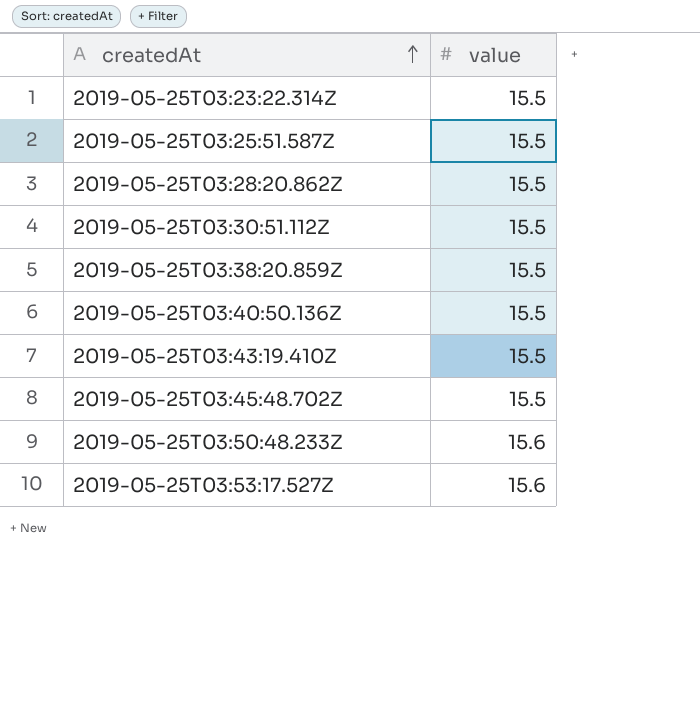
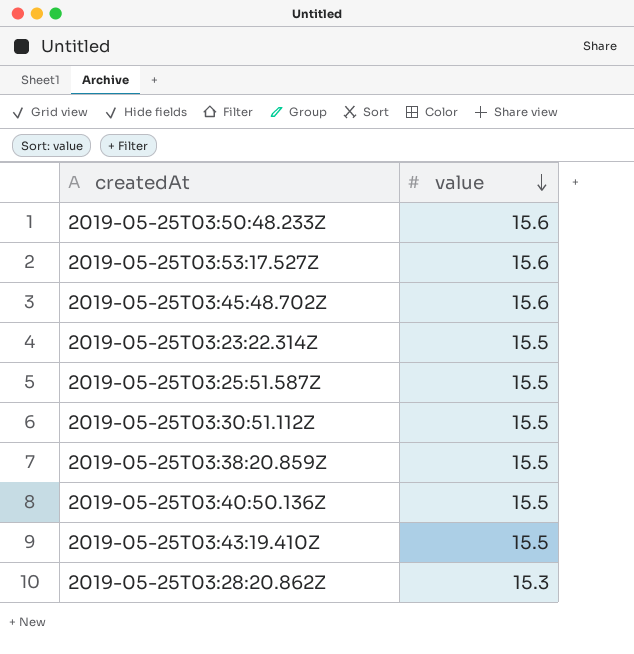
row order: createdAt ascending -> value descending
2019-05-25T03:45:48.702Z | value: 15.5 -> 15.6
2019-05-25T03:28:20.862Z | value: 15.5 -> 15.3

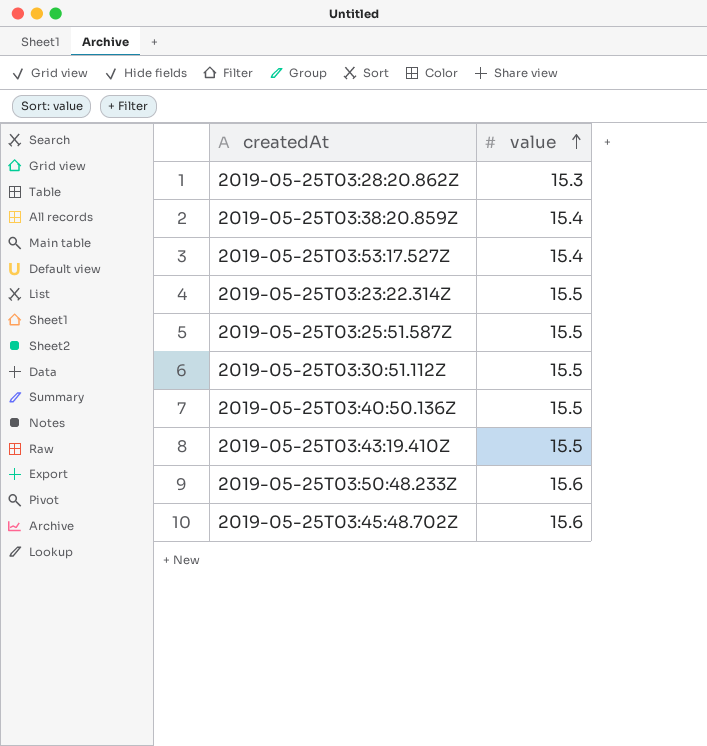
row order: value descending -> value ascending
2019-05-25T03:38:20.859Z | value: 15.5 -> 15.4
2019-05-25T03:53:17.527Z | value: 15.6 -> 15.4

